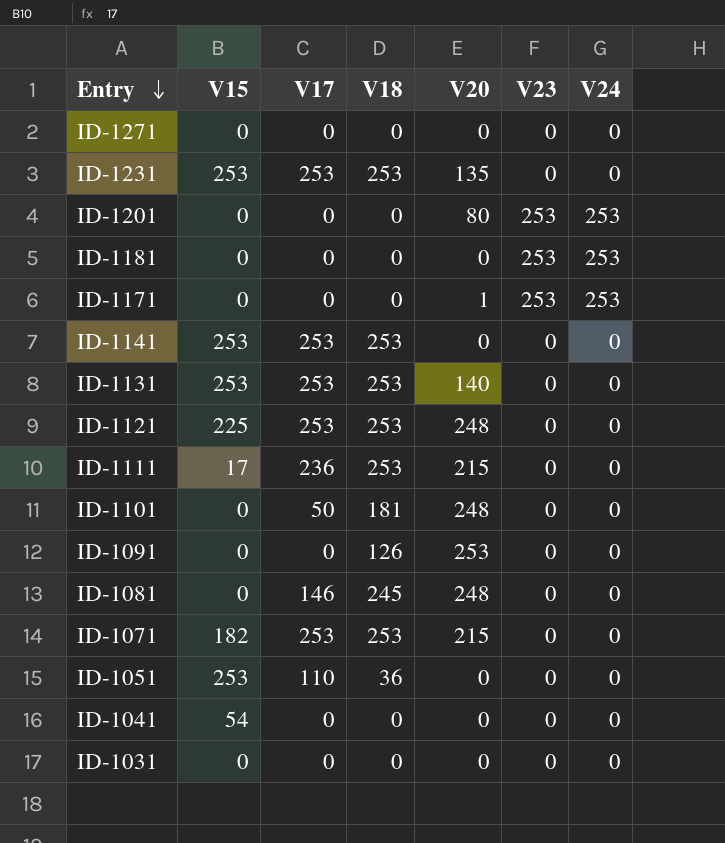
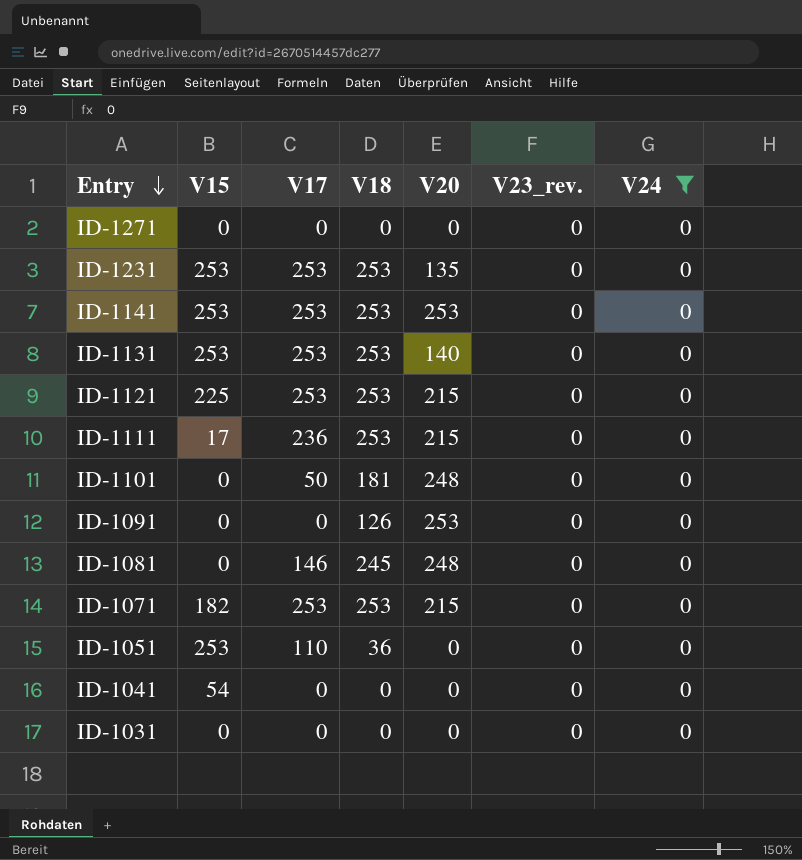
filter: none -> V24 = 0
column name: V23 -> V23_rev.
ID-1141 | V20: 0 -> 253
ID-1121 | V20: 248 -> 215

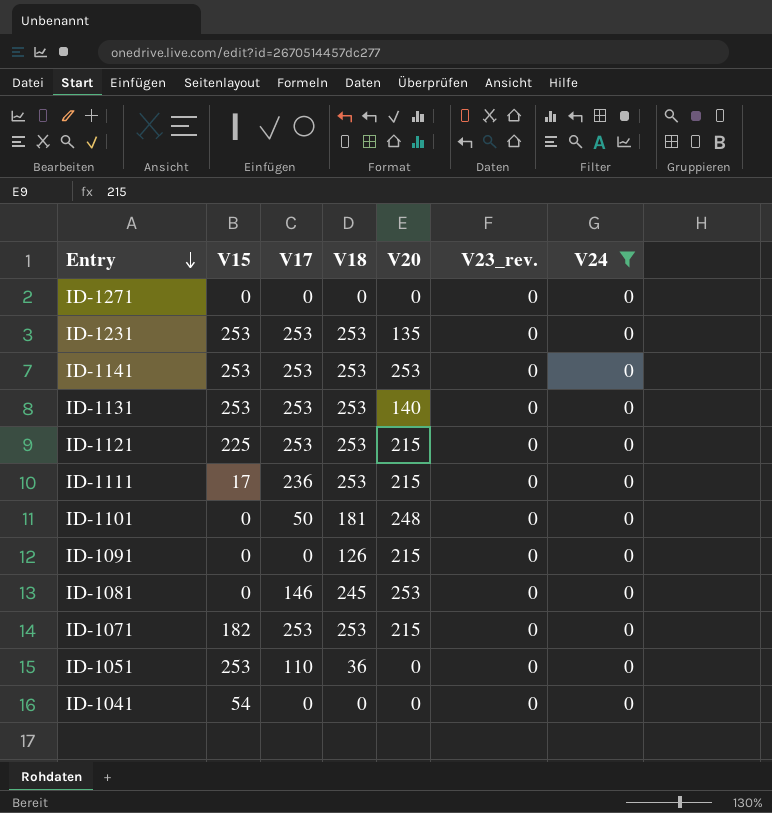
row ID-1031: 0 | 0 | 0 | 0 | 0 | 0 -> none
ID-1091 | V20: 253 -> 215
ID-1081 | V20: 248 -> 253

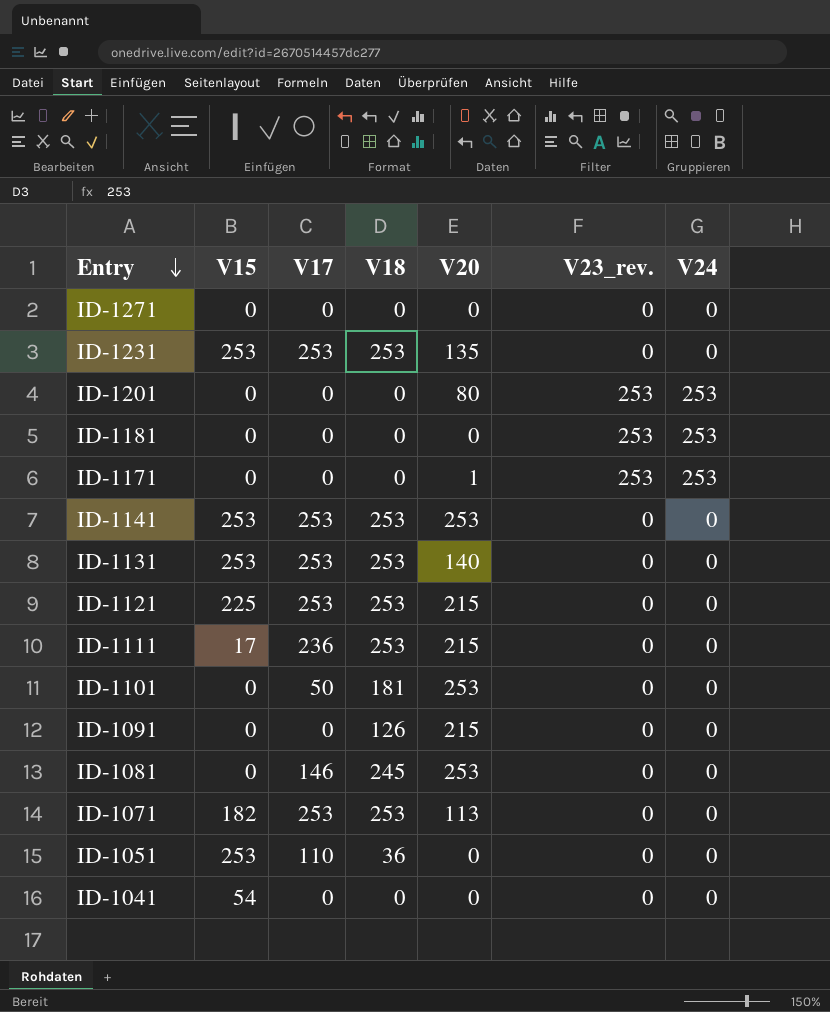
filter: V24 = 0 -> none
ID-1101 | V20: 248 -> 253
ID-1071 | V20: 215 -> 113

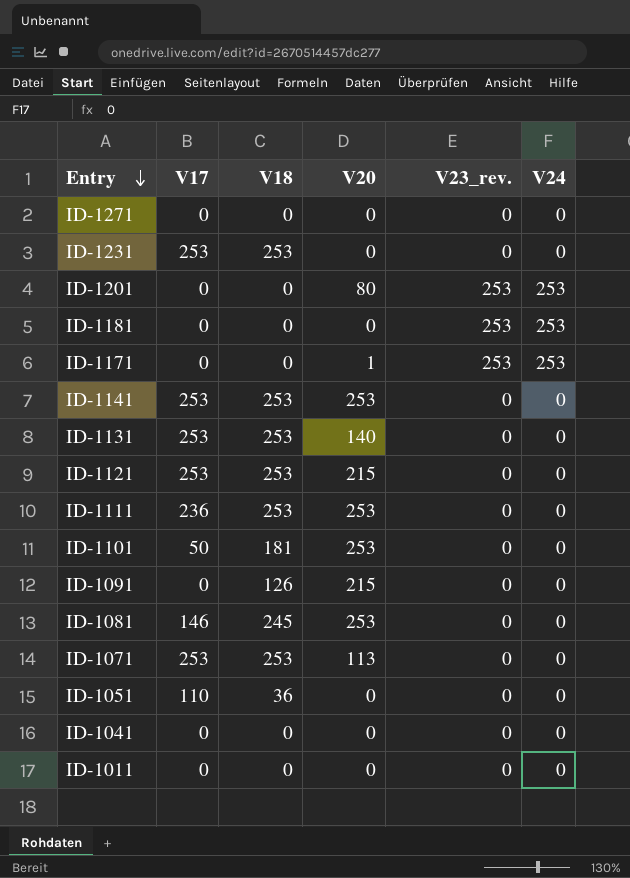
column V15 | position: 2 -> none
ID-1231 | V20: 135 -> 0
ID-1111 | V20: 215 -> 253
row ID-1011: none -> 0 | 0 | 0 | 0 | 0

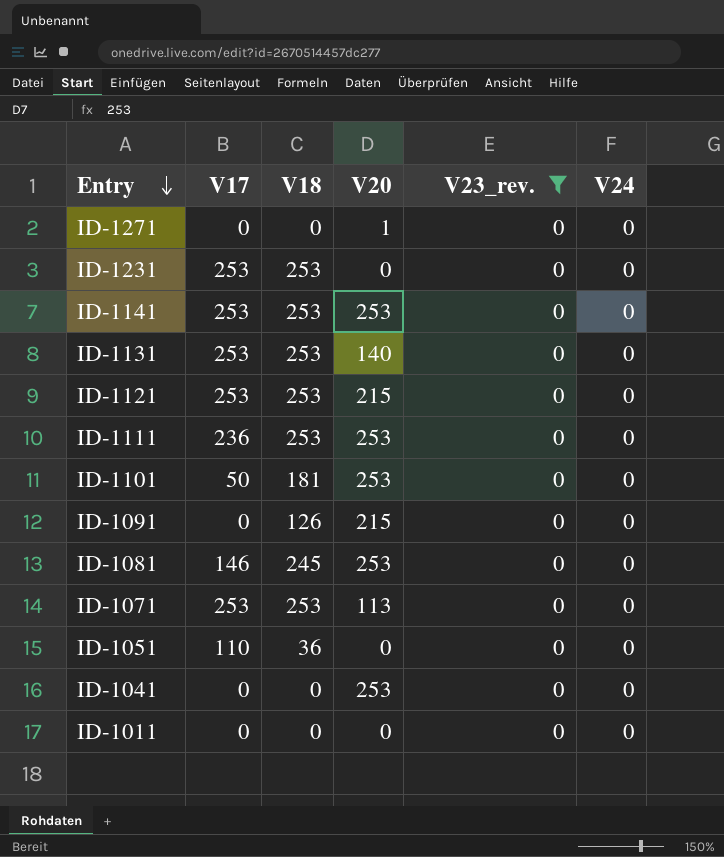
filter: none -> V23_rev. = 0
ID-1271 | V20: 0 -> 1
ID-1041 | V20: 0 -> 253

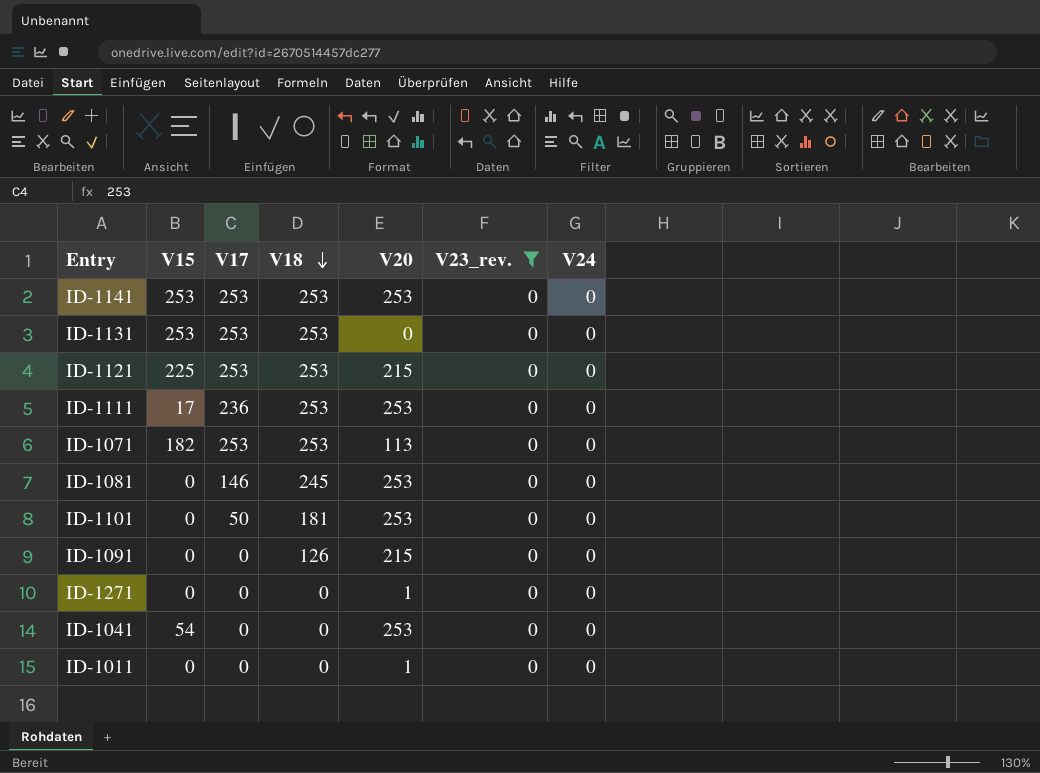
row order: Entry descending -> V18 descending
column V15 | position: none -> 2
row ID-1231: 253 | 253 | 0 | 0 | 0 -> none
row ID-1051: 110 | 36 | 0 | 0 | 0 -> none
ID-1131 | V20: 140 -> 0
ID-1011 | V20: 0 -> 1

